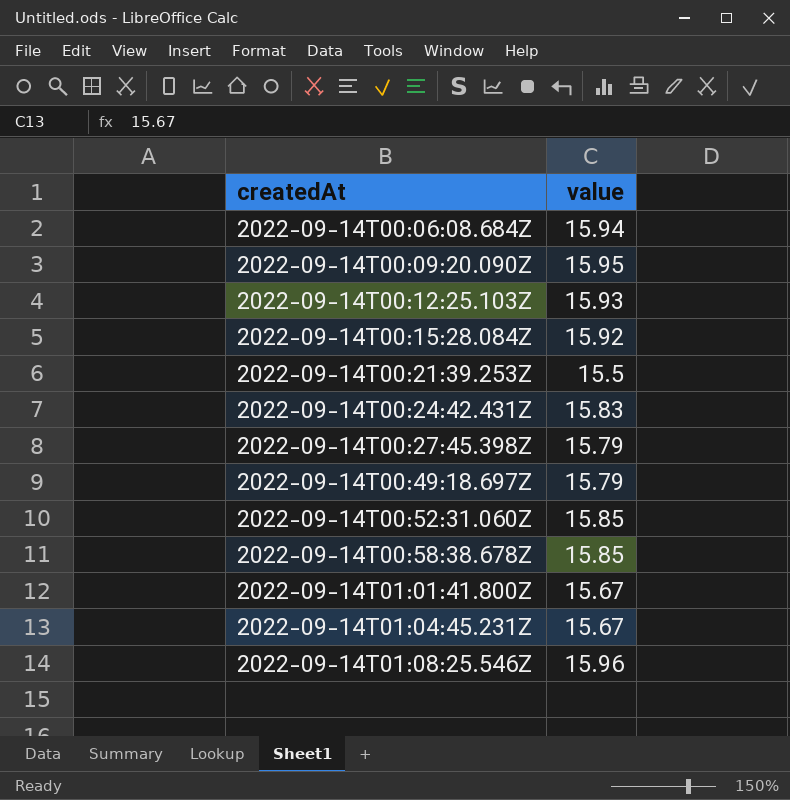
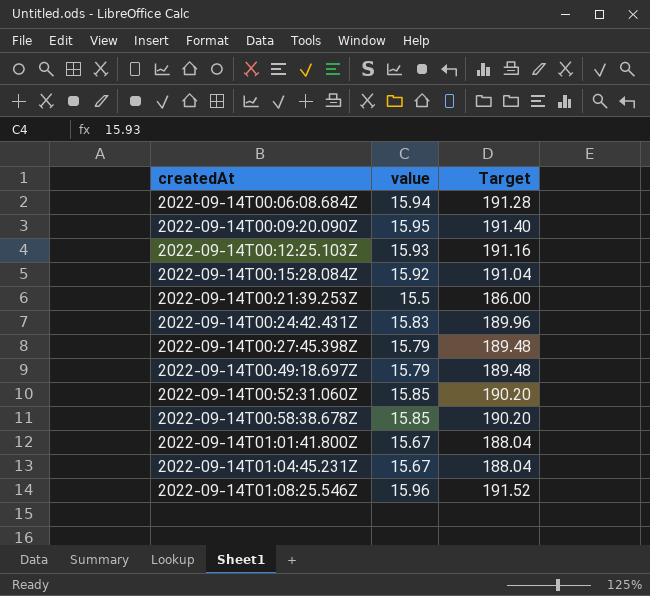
column Target | formula: none -> [value] * 12

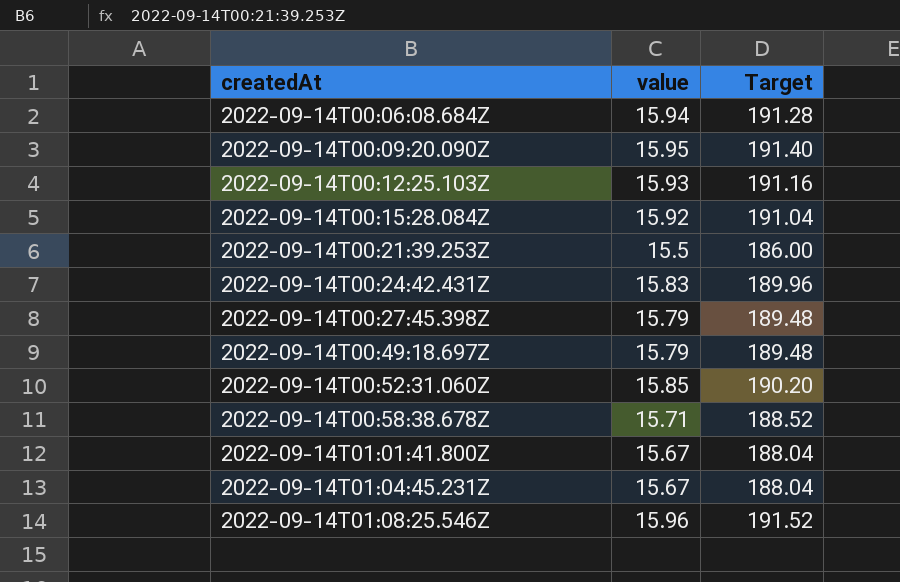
2022-09-14T00:58:38.678Z | value: 15.85 -> 15.71
2022-09-14T00:58:38.678Z | Target: 190.20 -> 188.52

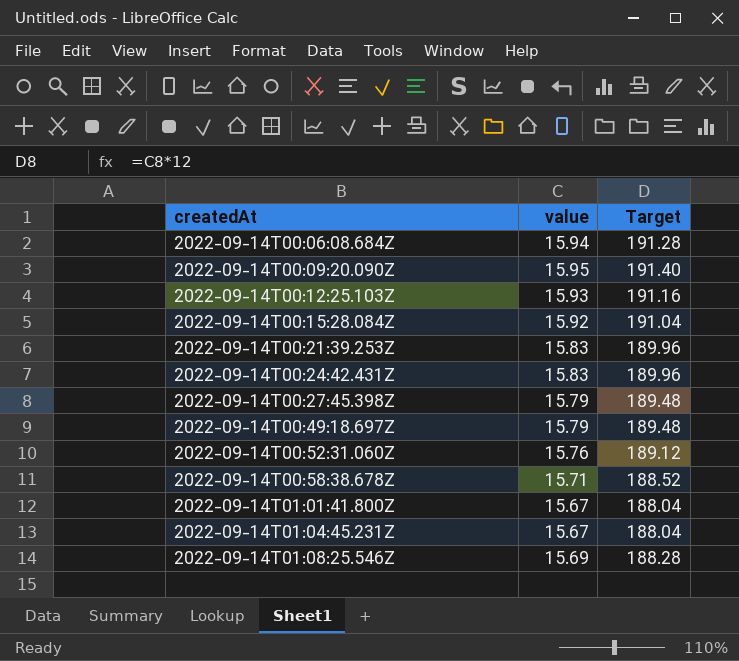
2022-09-14T00:21:39.253Z | value: 15.5 -> 15.83
2022-09-14T00:21:39.253Z | Target: 186.00 -> 189.96
2022-09-14T00:52:31.060Z | value: 15.85 -> 15.76
2022-09-14T00:52:31.060Z | Target: 190.20 -> 189.12
2022-09-14T01:08:25.546Z | value: 15.96 -> 15.69
2022-09-14T01:08:25.546Z | Target: 191.52 -> 188.28

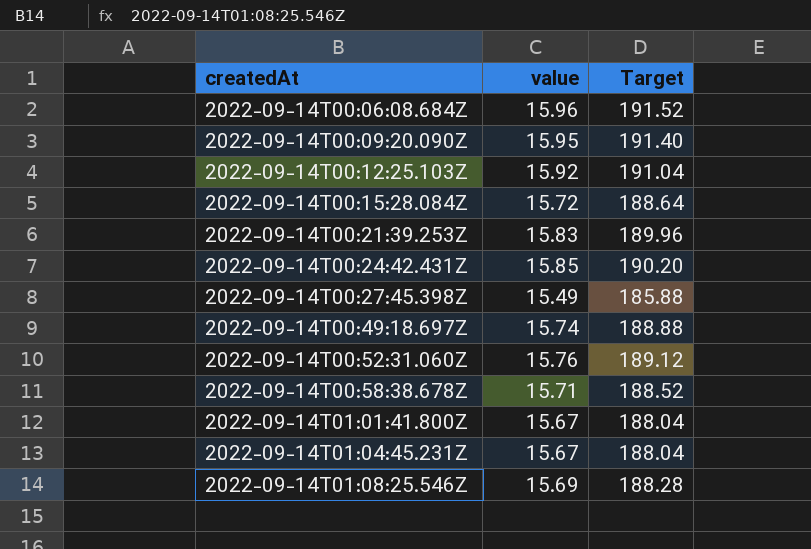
2022-09-14T00:06:08.684Z | value: 15.94 -> 15.96
2022-09-14T00:06:08.684Z | Target: 191.28 -> 191.52
2022-09-14T00:12:25.103Z | value: 15.93 -> 15.92
2022-09-14T00:12:25.103Z | Target: 191.16 -> 191.04
2022-09-14T00:15:28.084Z | value: 15.92 -> 15.72
2022-09-14T00:15:28.084Z | Target: 191.04 -> 188.64
2022-09-14T00:24:42.431Z | value: 15.83 -> 15.85
2022-09-14T00:24:42.431Z | Target: 189.96 -> 190.20
2022-09-14T00:27:45.398Z | value: 15.79 -> 15.49
2022-09-14T00:27:45.398Z | Target: 189.48 -> 185.88
2022-09-14T00:49:18.697Z | value: 15.79 -> 15.74
2022-09-14T00:49:18.697Z | Target: 189.48 -> 188.88

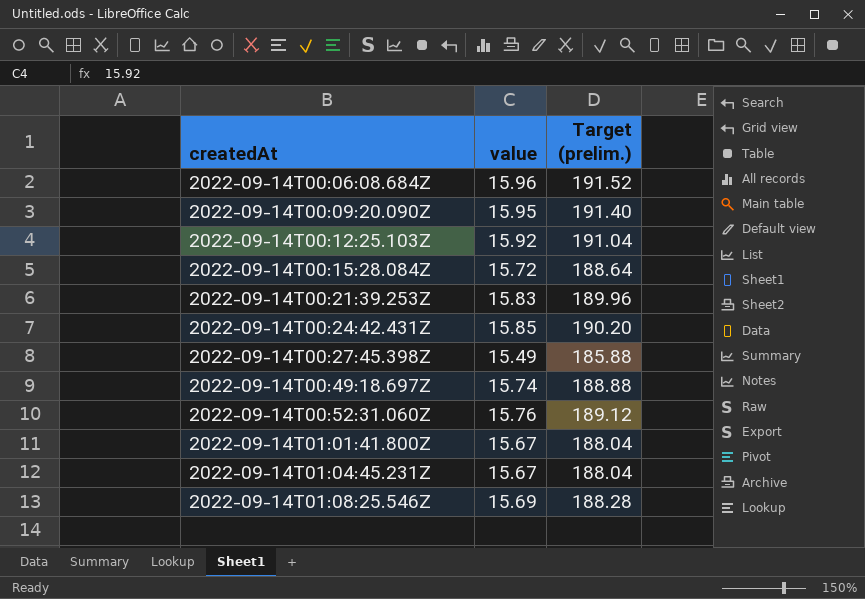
column name: Target -> Target (prelim.)
row 2022-09-14T00:58:38.678Z: 15.71 | 188.52 -> none

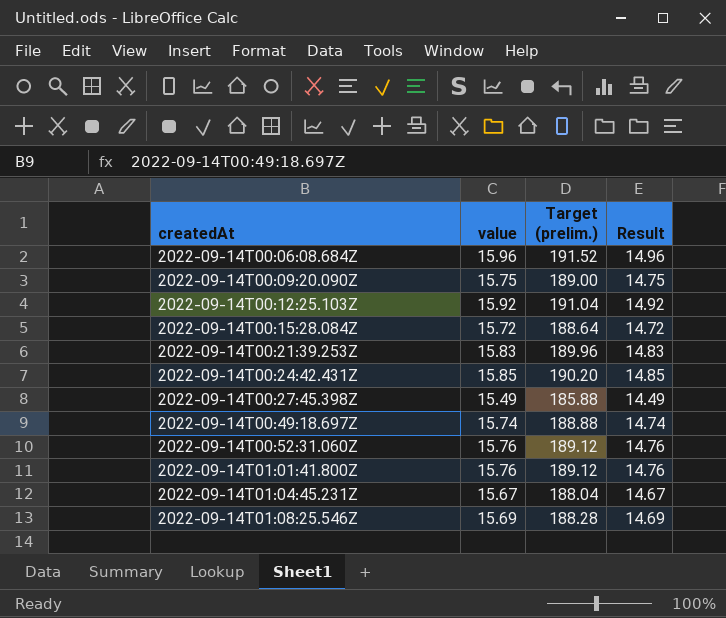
column Result | formula: none -> [value] - 1
2022-09-14T00:09:20.090Z | value: 15.95 -> 15.75
2022-09-14T00:09:20.090Z | Target (prelim.): 191.40 -> 189.00
2022-09-14T01:01:41.800Z | value: 15.67 -> 15.76
2022-09-14T01:01:41.800Z | Target (prelim.): 188.04 -> 189.12

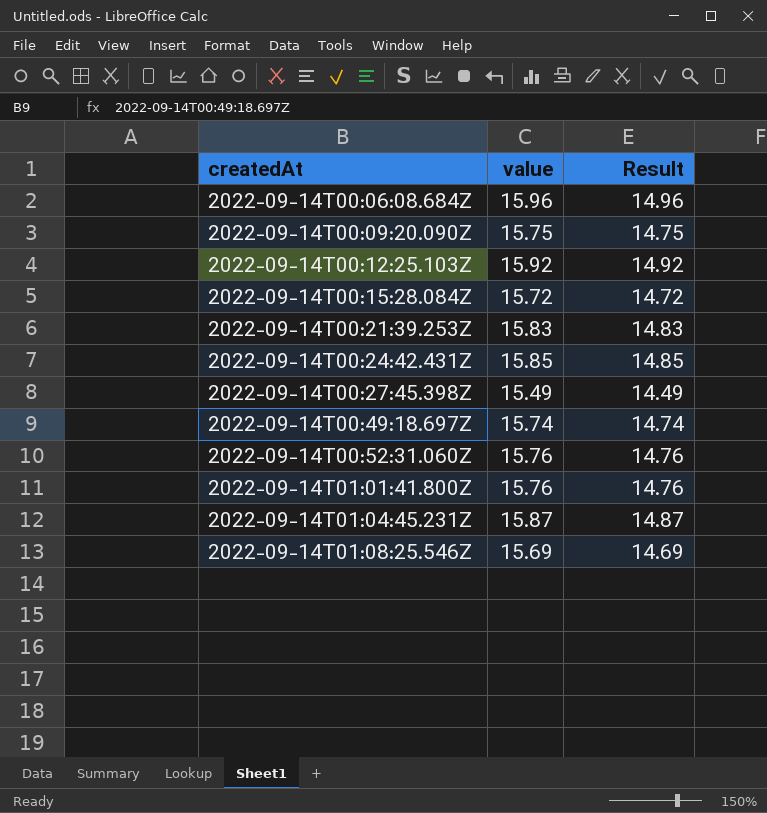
column Target (prelim.) | formula: [value] * 12 -> none
2022-09-14T01:04:45.231Z | value: 15.67 -> 15.87
2022-09-14T01:04:45.231Z | Result: 14.67 -> 14.87

